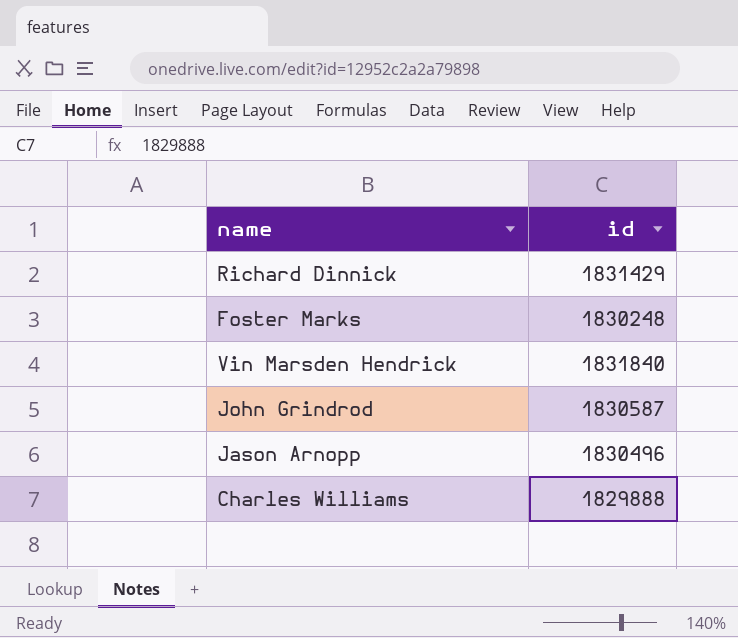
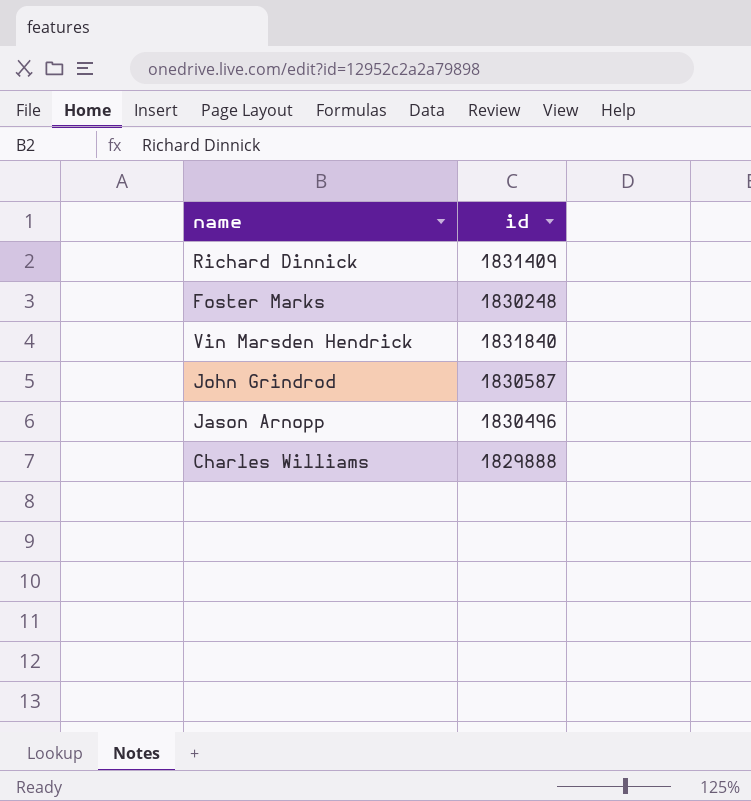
Richard Dinnick | id: 1831429 -> 1831409

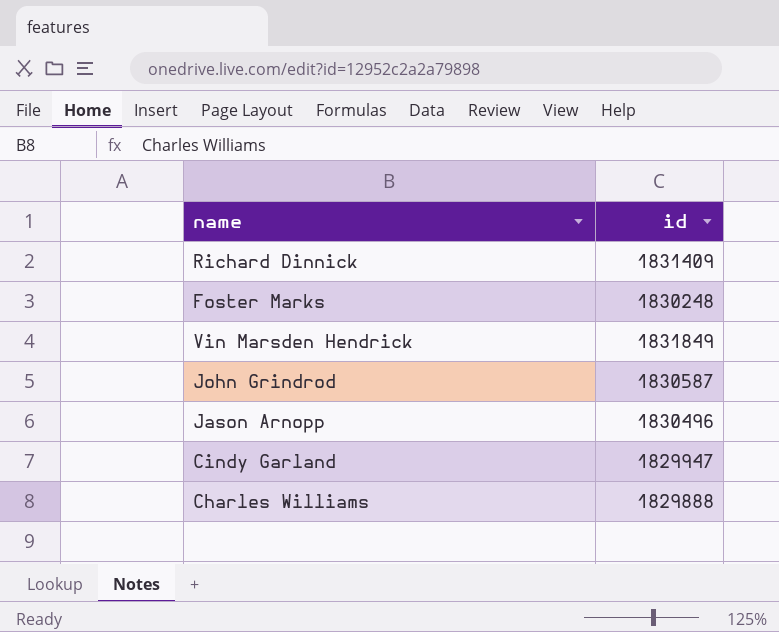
Vin Marsden Hendrick | id: 1831840 -> 1831849
row Cindy Garland: none -> 1829947

